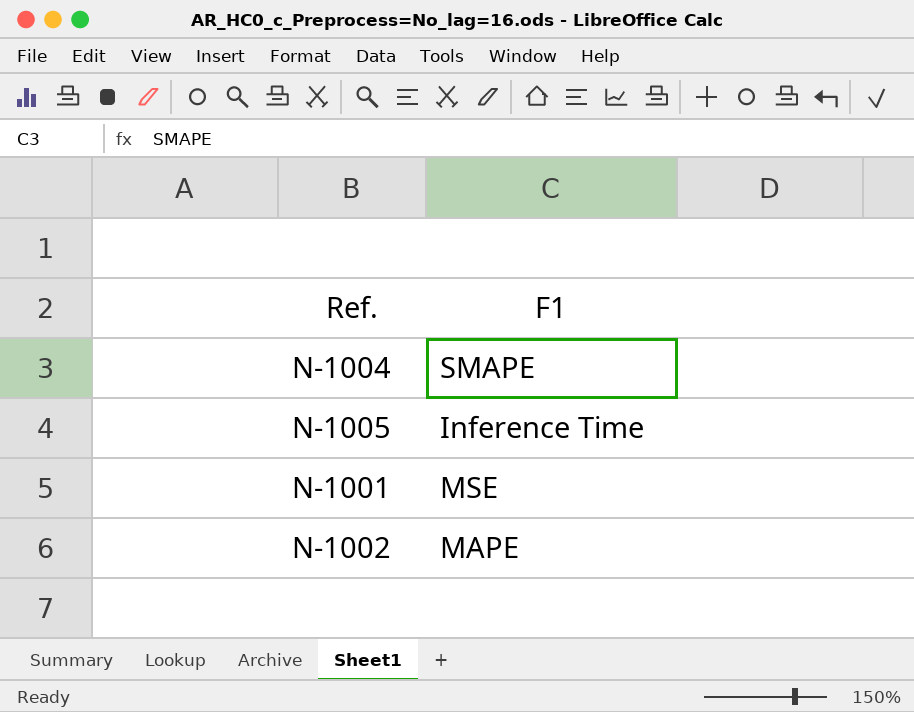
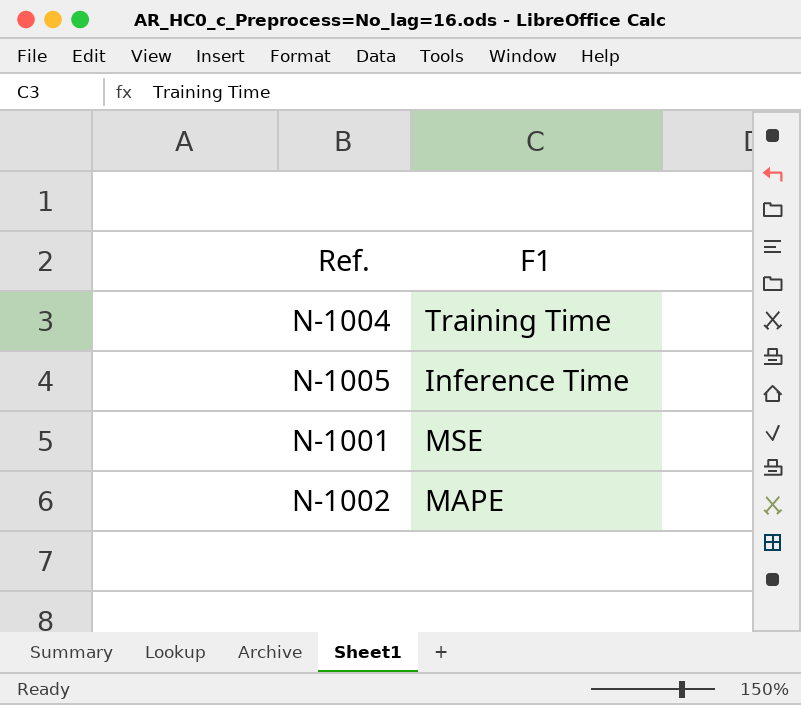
N-1004 | F1: SMAPE -> Training Time

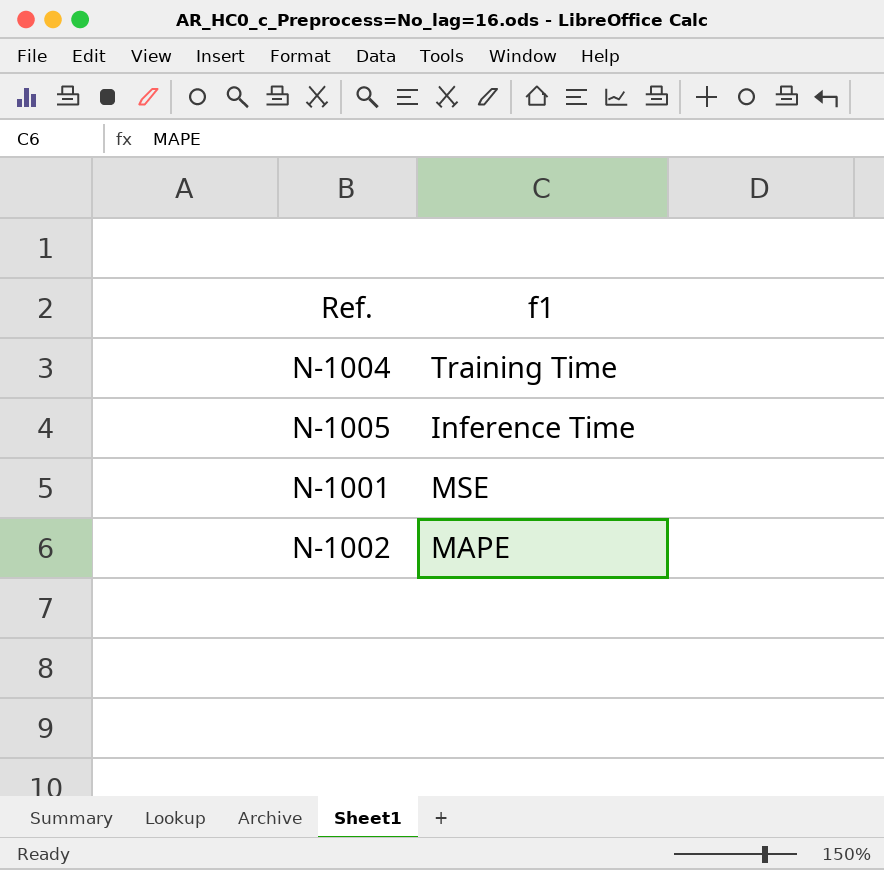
column name: F1 -> f1

